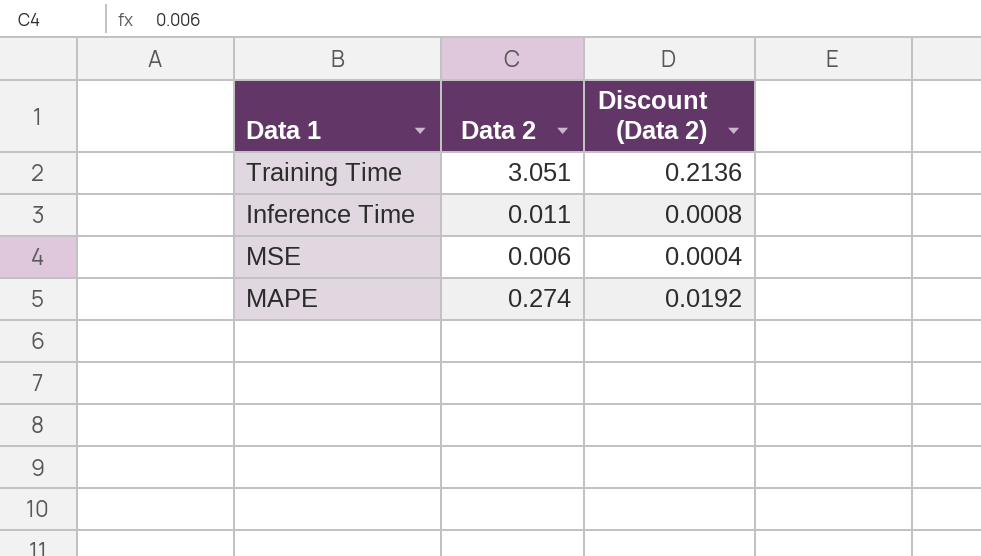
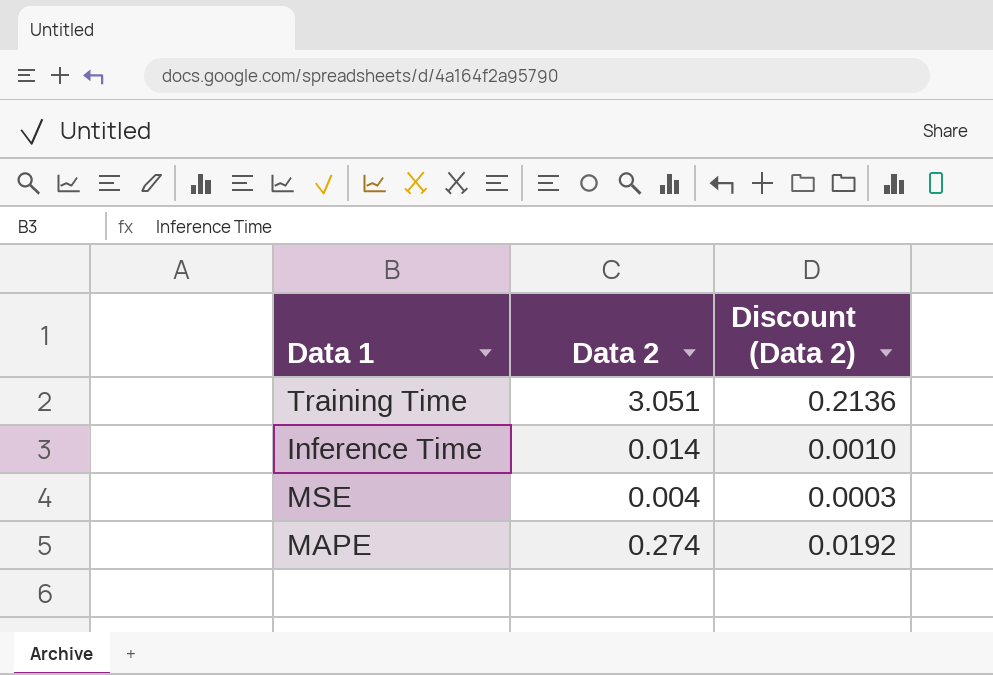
Inference Time | Data 2: 0.011 -> 0.014
Inference Time | Discount (Data 2): 0.0008 -> 0.0010
MSE | Data 2: 0.006 -> 0.004
MSE | Discount (Data 2): 0.0004 -> 0.0003

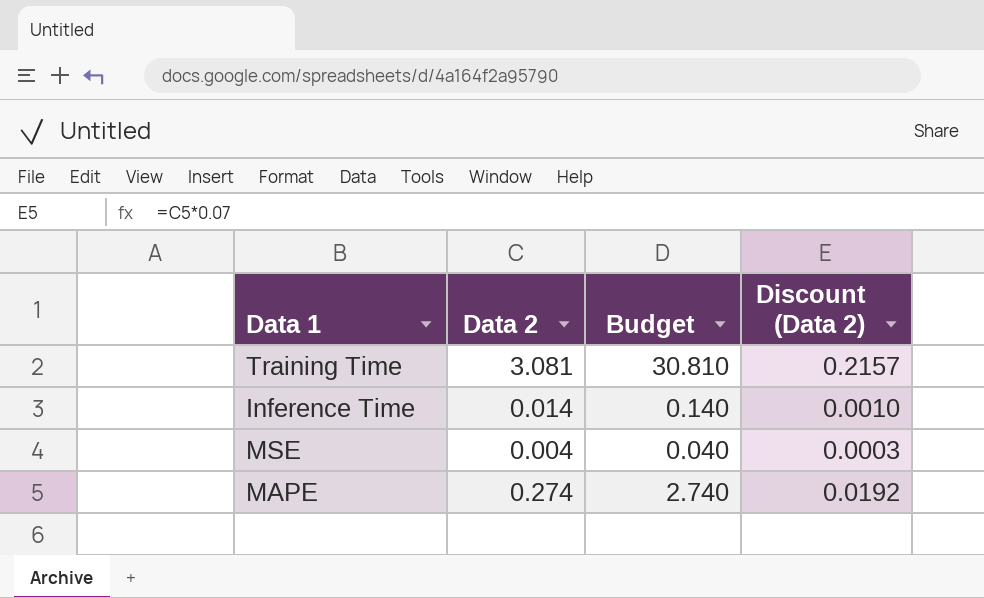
column Budget | formula: none -> [Data 2] * 10
Training Time | Data 2: 3.051 -> 3.081
Training Time | Discount (Data 2): 0.2136 -> 0.2157

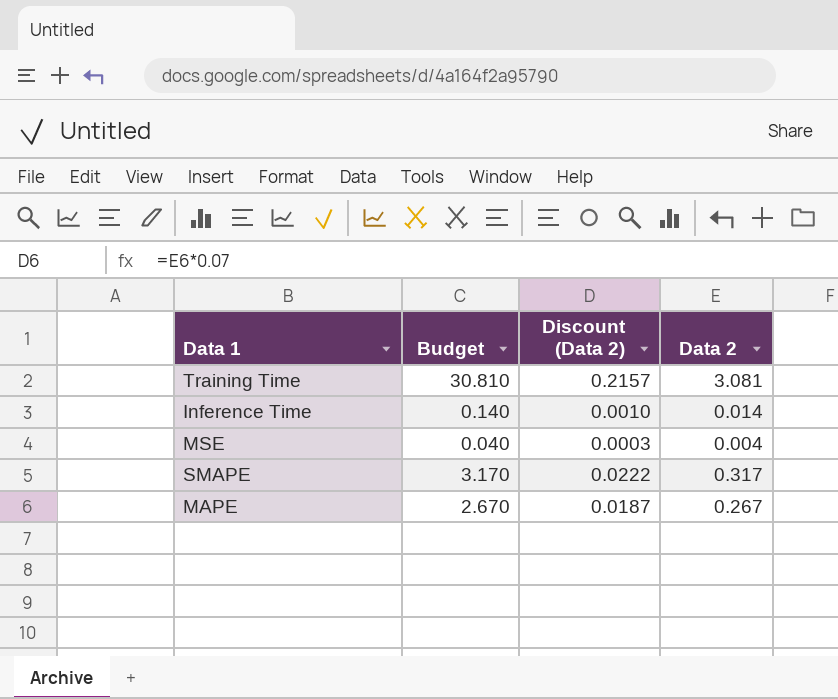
column Data 2 | position: 2 -> 4
row SMAPE: none -> 3.170 | 0.0222 | 0.317
MAPE | Budget: 2.740 -> 2.670
MAPE | Discount (Data 2): 0.0192 -> 0.0187
MAPE | Data 2: 0.274 -> 0.267

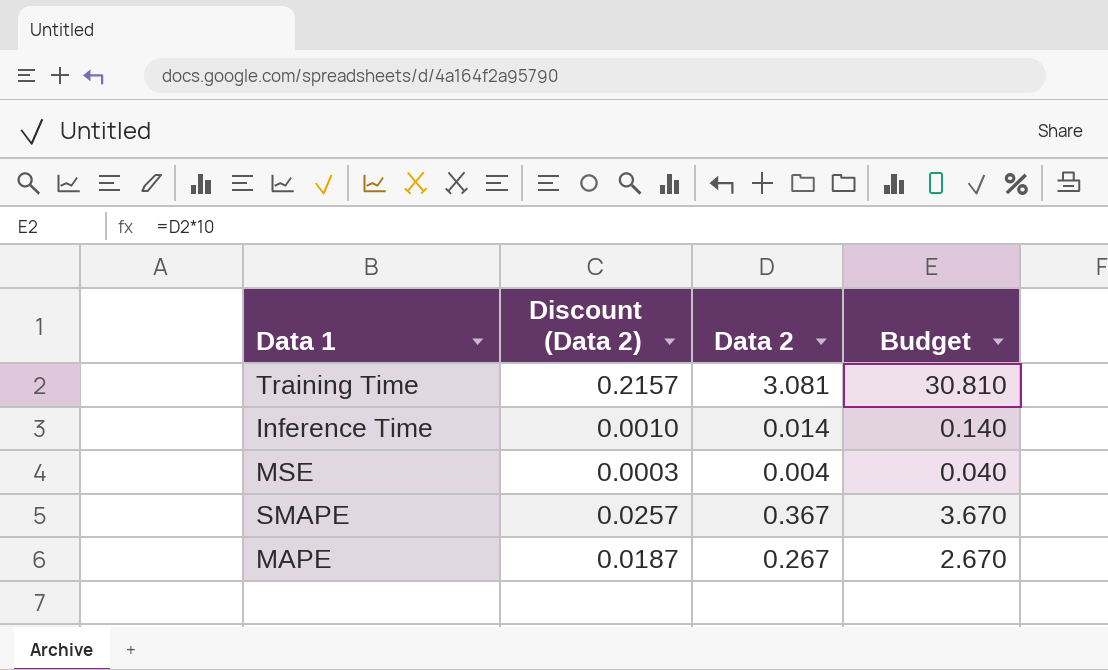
column Budget | position: 2 -> 4
SMAPE | Discount (Data 2): 0.0222 -> 0.0257
SMAPE | Data 2: 0.317 -> 0.367
SMAPE | Budget: 3.170 -> 3.670

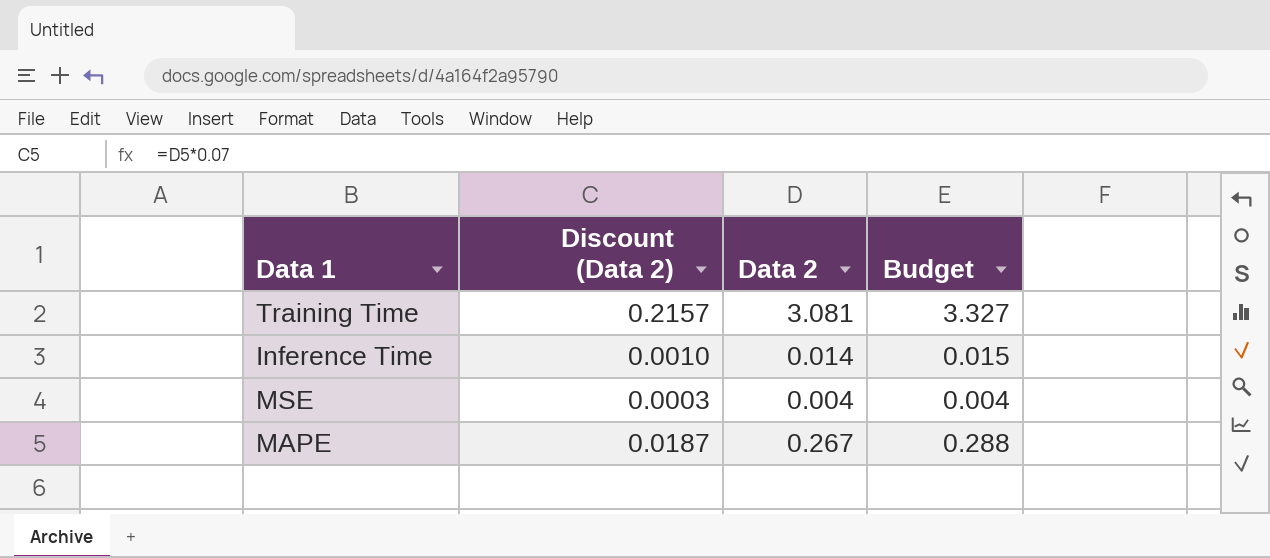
column Budget | formula: [Data 2] * 10 -> [Data 2] * 1.08
row SMAPE: 0.0257 | 0.367 | 3.670 -> none

